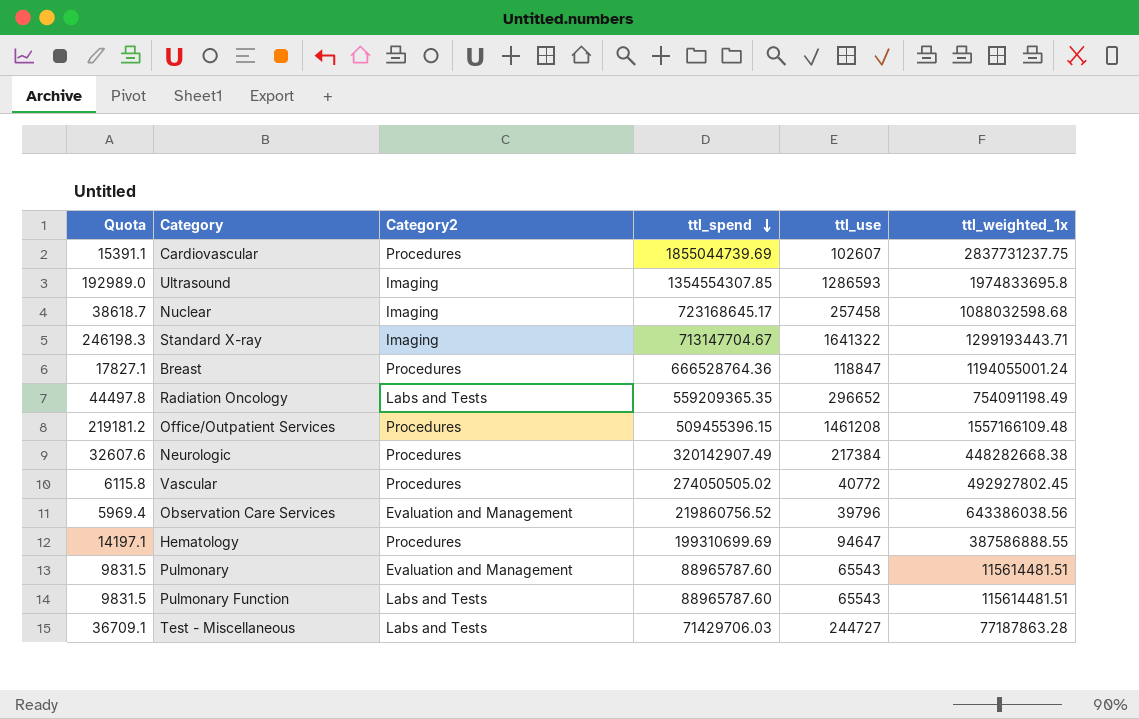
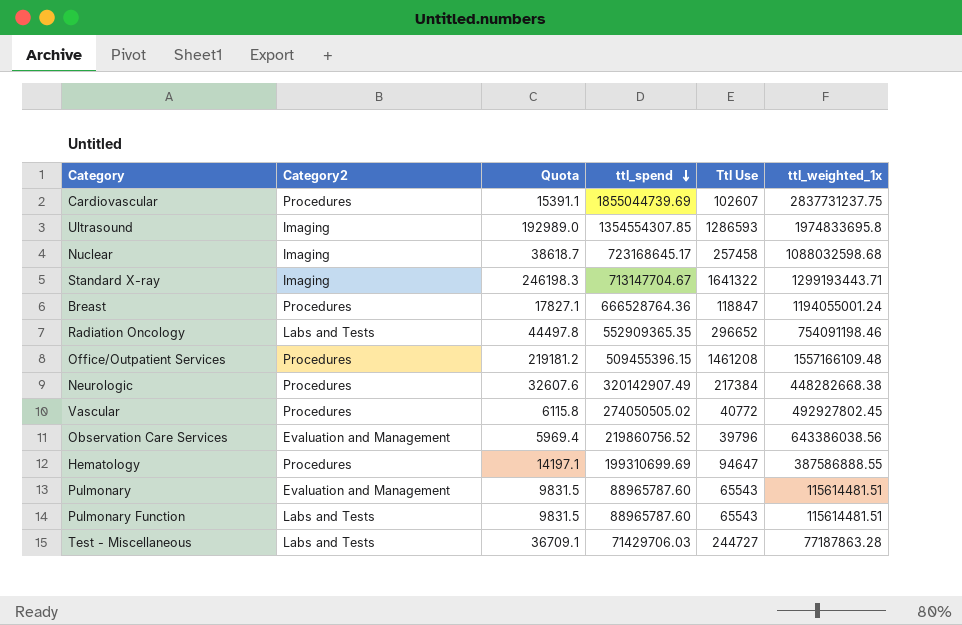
column Quota | position: 1 -> 3
column name: ttl_use -> Ttl Use
Radiation Oncology | ttl_spend: 559209365.35 -> 552909365.35
Radiation Oncology | ttl_weighted_1x: 754091198.49 -> 754091198.46

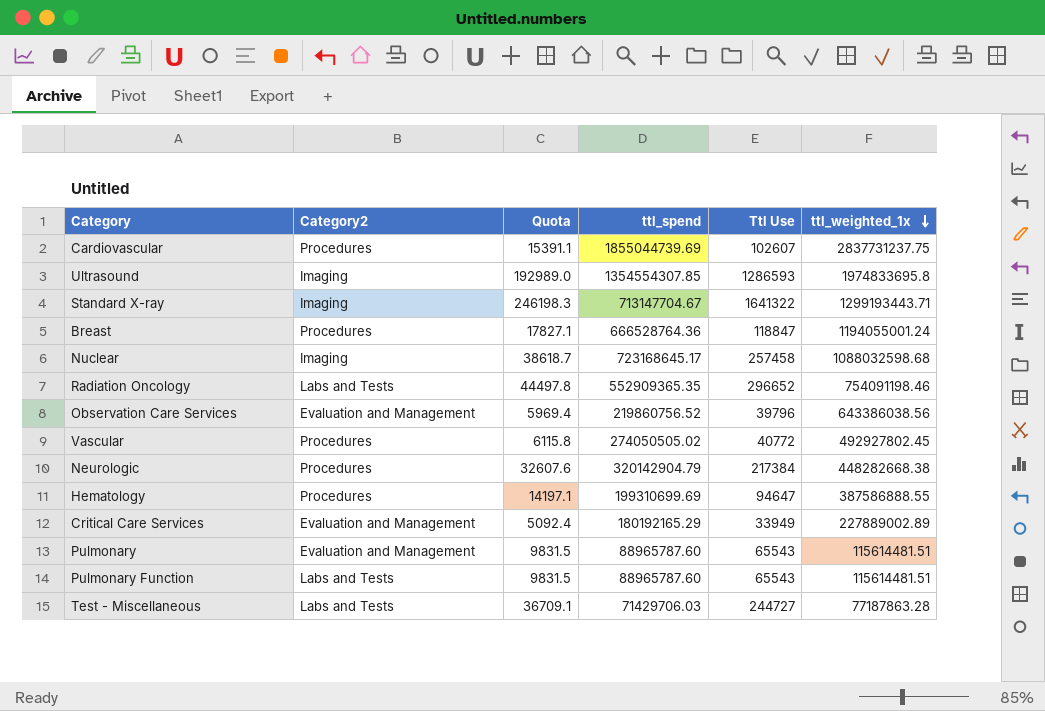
row order: ttl_spend descending -> ttl_weighted_1x descending
row Office/Outpatient Services: Procedures | 219181.2 | 509455396.15 | 1461208 | 1557166109.48 -> none
Neurologic | ttl_spend: 320142907.49 -> 320142904.79
row Critical Care Services: none -> Evaluation and Management | 5092.4 | 180192165.29 | 33949 | 227889002.89

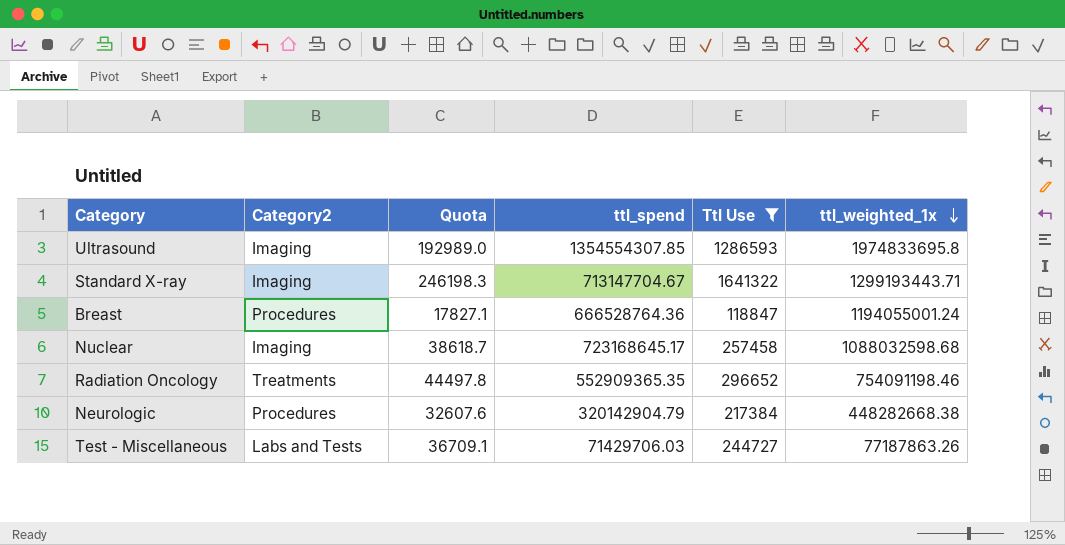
filter: none -> Ttl Use >= 118847
Radiation Oncology | Category2: Labs and Tests -> Treatments
Test - Miscellaneous | ttl_weighted_1x: 77187863.28 -> 77187863.26

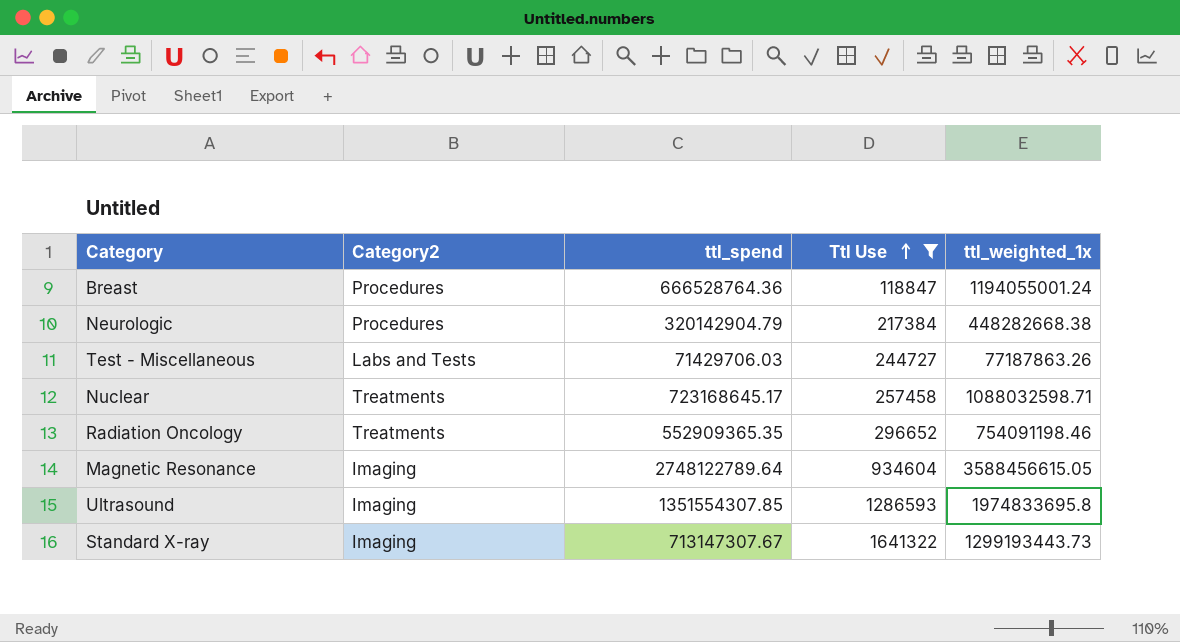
row order: ttl_weighted_1x descending -> Ttl Use ascending
column Quota | formula: [Ttl Use] * 0.15 -> none
Nuclear | Category2: Imaging -> Treatments
Nuclear | ttl_weighted_1x: 1088032598.68 -> 1088032598.71
row Magnetic Resonance: none -> Imaging | 2748122789.64 | 934604 | 3588456615.05
Ultrasound | ttl_spend: 1354554307.85 -> 1351554307.85
Standard X-ray | ttl_spend: 713147704.67 -> 713147307.67
Standard X-ray | ttl_weighted_1x: 1299193443.71 -> 1299193443.73

